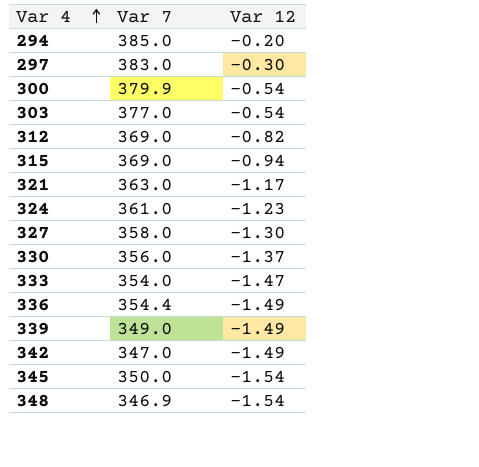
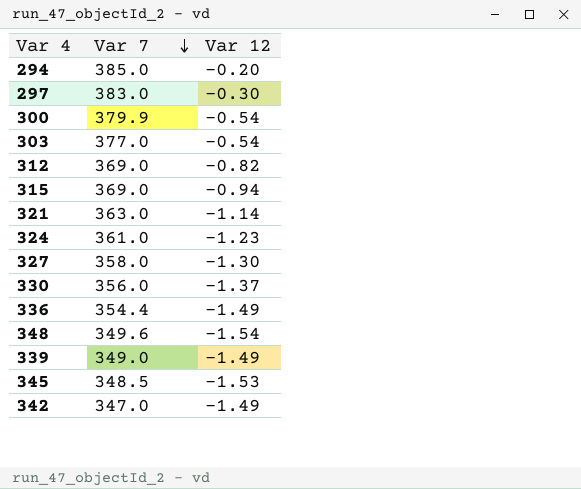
row order: Var 4 ascending -> Var 7 descending
row 333: 354.0 | -1.47 -> none
321 | Var 12: -1.17 -> -1.14
348 | Var 7: 346.9 -> 349.6
345 | Var 7: 350.0 -> 348.5
345 | Var 12: -1.54 -> -1.53

